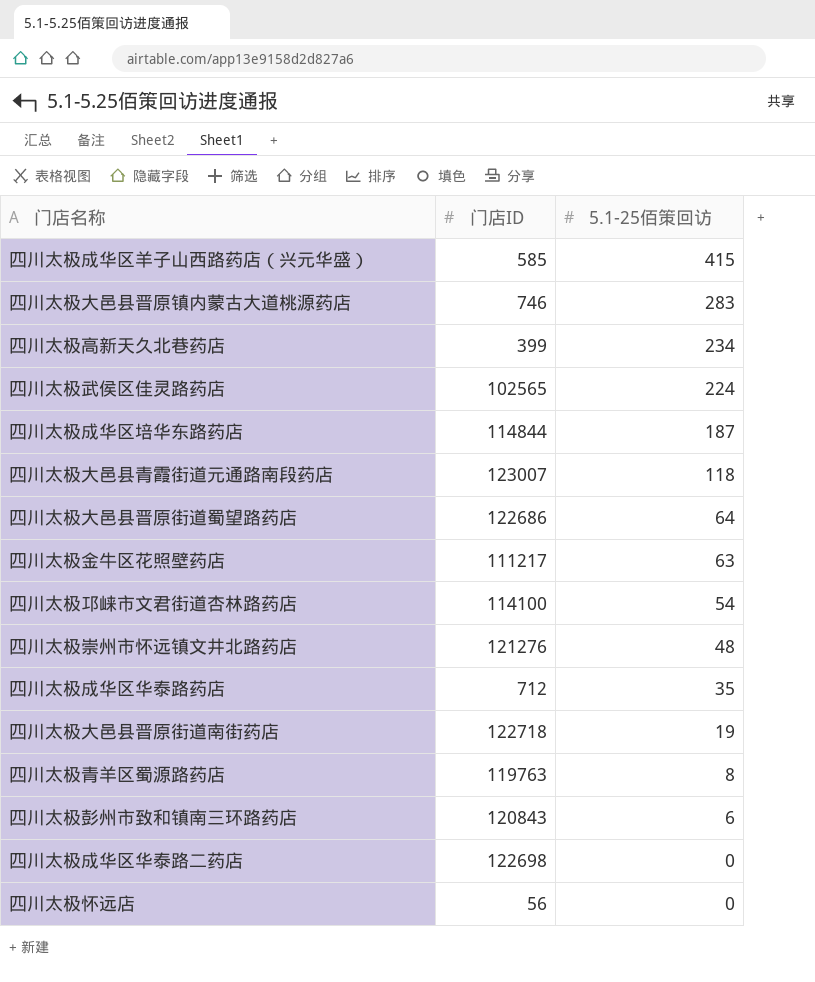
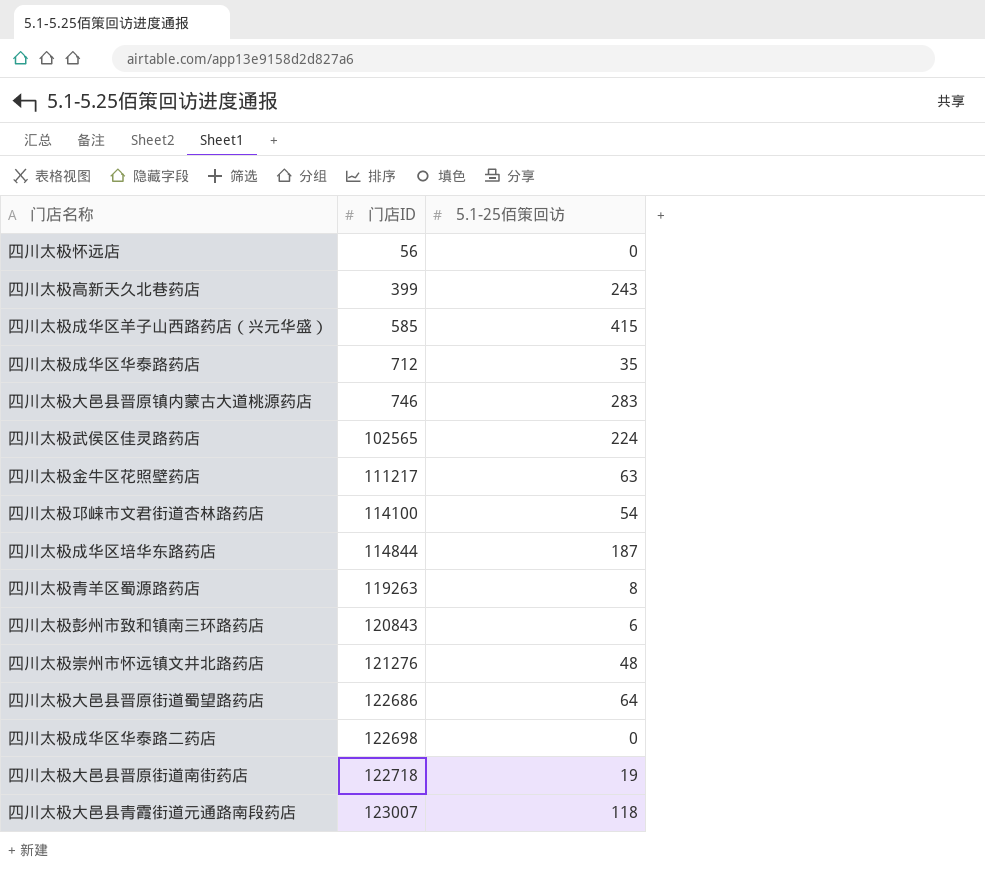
row order: 5.1-25佰策回访 descending -> 门店ID ascending
四川太极高新天久北巷药店 | 5.1-25佰策回访: 234 -> 243
四川太极青羊区蜀源路药店 | 门店ID: 119763 -> 119263

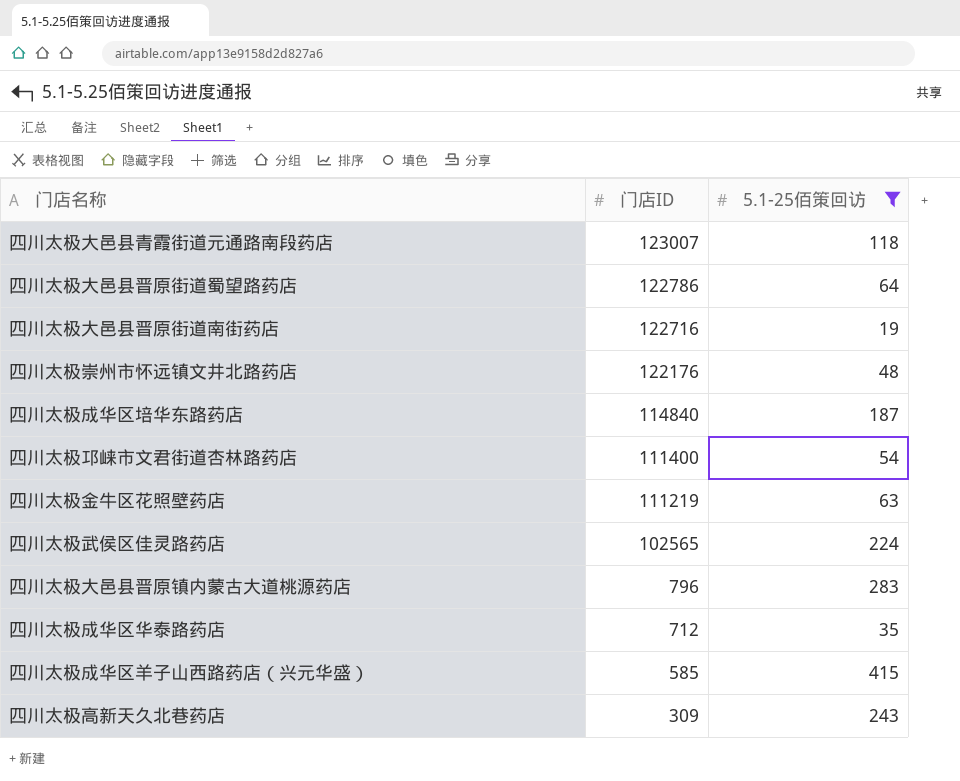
filter: none -> 5.1-25佰策回访 >= 19
row order: 门店ID ascending -> 门店ID descending
四川太极大邑县晋原街道蜀望路药店 | 门店ID: 122686 -> 122786
四川太极大邑县晋原街道南街药店 | 门店ID: 122718 -> 122716
四川太极崇州市怀远镇文井北路药店 | 门店ID: 121276 -> 122176
四川太极成华区培华东路药店 | 门店ID: 114844 -> 114840
四川太极邛崃市文君街道杏林路药店 | 门店ID: 114100 -> 111400
四川太极金牛区花照壁药店 | 门店ID: 111217 -> 111219
四川太极大邑县晋原镇内蒙古大道桃源药店 | 门店ID: 746 -> 796
四川太极高新天久北巷药店 | 门店ID: 399 -> 309

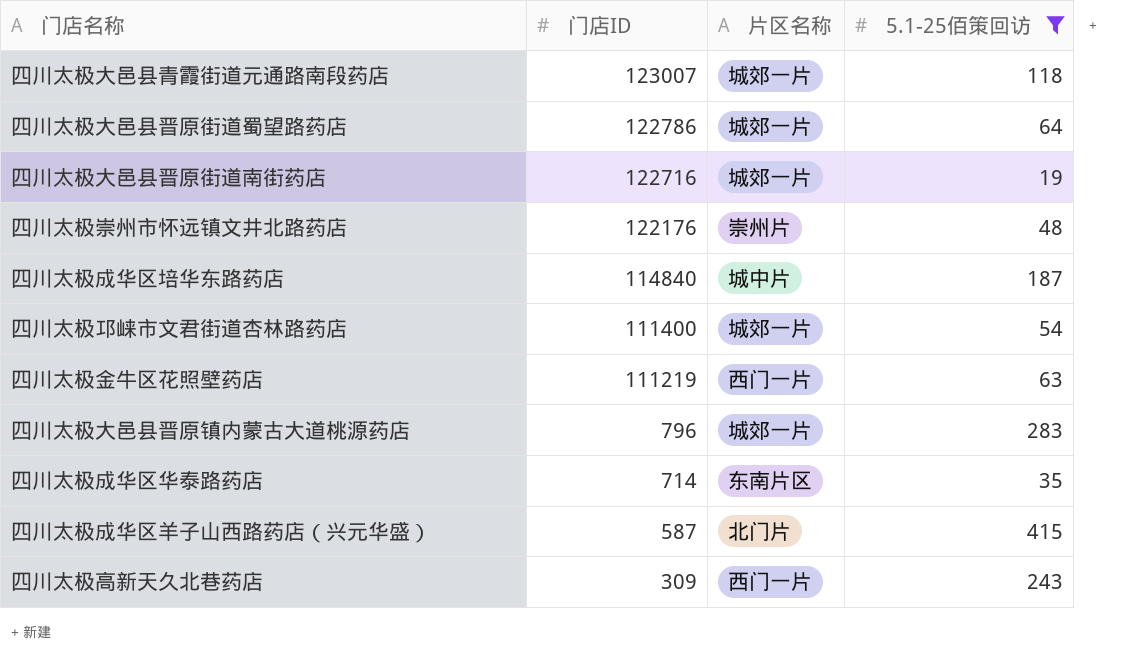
column 片区名称 | position: none -> 3
row 四川太极武侯区佳灵路药店: 102565 | 224 -> none
四川太极成华区华泰路药店 | 门店ID: 712 -> 714
四川太极成华区羊子山西路药店（兴元华盛） | 门店ID: 585 -> 587

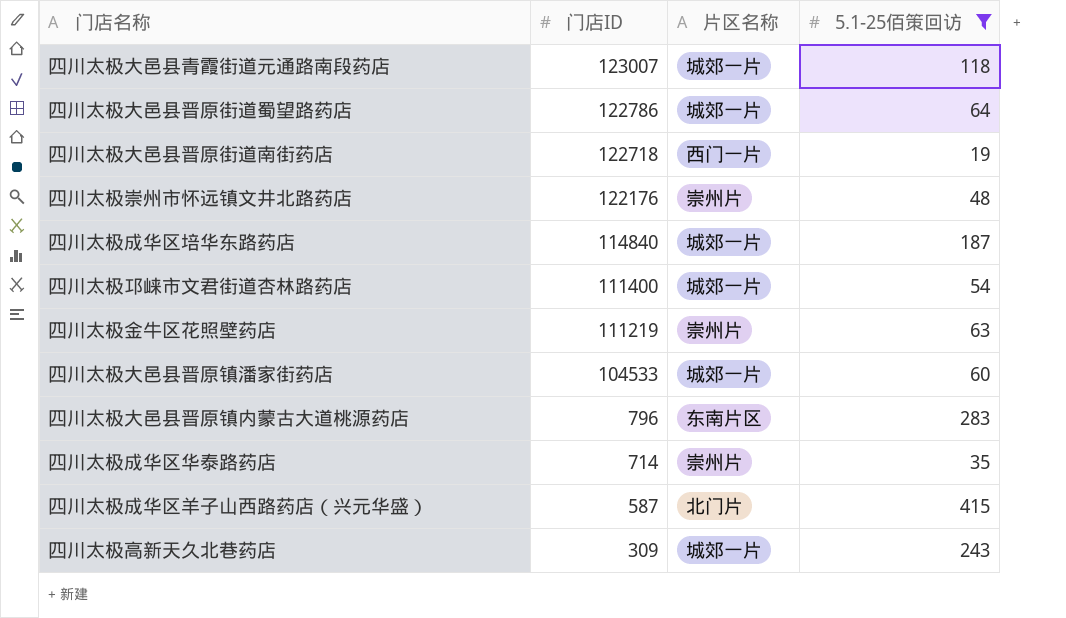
四川太极大邑县晋原街道南街药店 | 门店ID: 122716 -> 122718
四川太极大邑县晋原街道南街药店 | 片区名称: 城郊一片 -> 西门一片
四川太极成华区培华东路药店 | 片区名称: 城中片 -> 城郊一片
四川太极金牛区花照壁药店 | 片区名称: 西门一片 -> 崇州片
row 四川太极大邑县晋原镇潘家街药店: none -> 104533 | 城郊一片 | 60
四川太极大邑县晋原镇内蒙古大道桃源药店 | 片区名称: 城郊一片 -> 东南片区
四川太极成华区华泰路药店 | 片区名称: 东南片区 -> 崇州片
四川太极高新天久北巷药店 | 片区名称: 西门一片 -> 城郊一片

